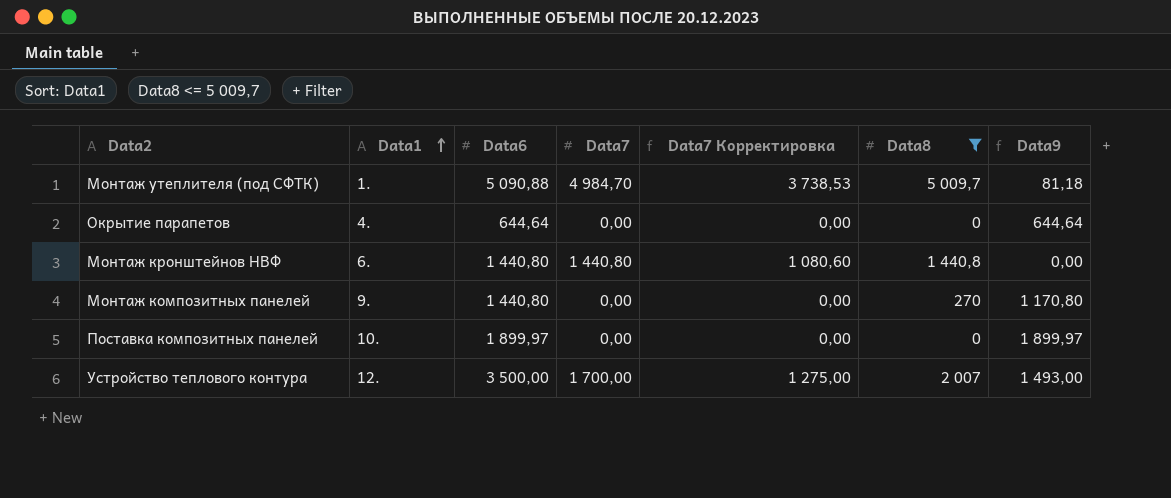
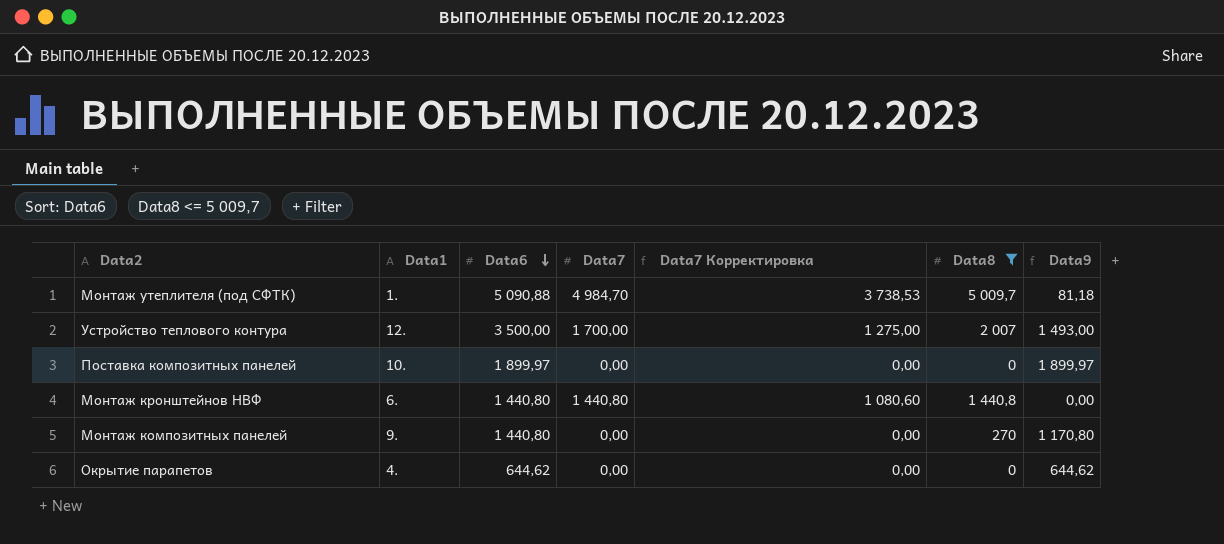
row order: Data1 ascending -> Data6 descending
Окрытие парапетов | Data6: 644,64 -> 644,62
Окрытие парапетов | Data9: 644,64 -> 644,62

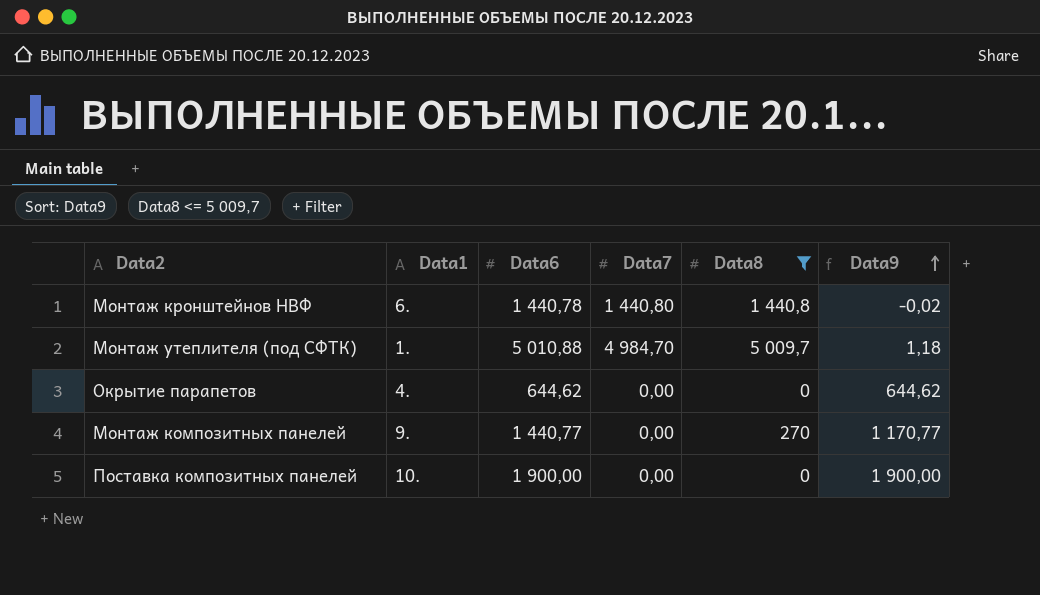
row order: Data6 descending -> Data9 ascending
column Data7 Корректировка | formula: [Data7] * 0,75 -> none
row Устройство теплового контура: 12. | 3 500,00 | 1 700,00 | 1 275,00 | 2 007 | 1 493,00 -> none
Монтаж кронштейнов НВФ | Data6: 1 440,80 -> 1 440,78
Монтаж кронштейнов НВФ | Data9: 0,00 -> -0,02
Монтаж утеплителя (под СФТК) | Data6: 5 090,88 -> 5 010,88
Монтаж утеплителя (под СФТК) | Data9: 81,18 -> 1,18
Монтаж композитных панелей | Data6: 1 440,80 -> 1 440,77
Монтаж композитных панелей | Data9: 1 170,80 -> 1 170,77
Поставка композитных панелей | Data6: 1 899,97 -> 1 900,00
Поставка композитных панелей | Data9: 1 899,97 -> 1 900,00

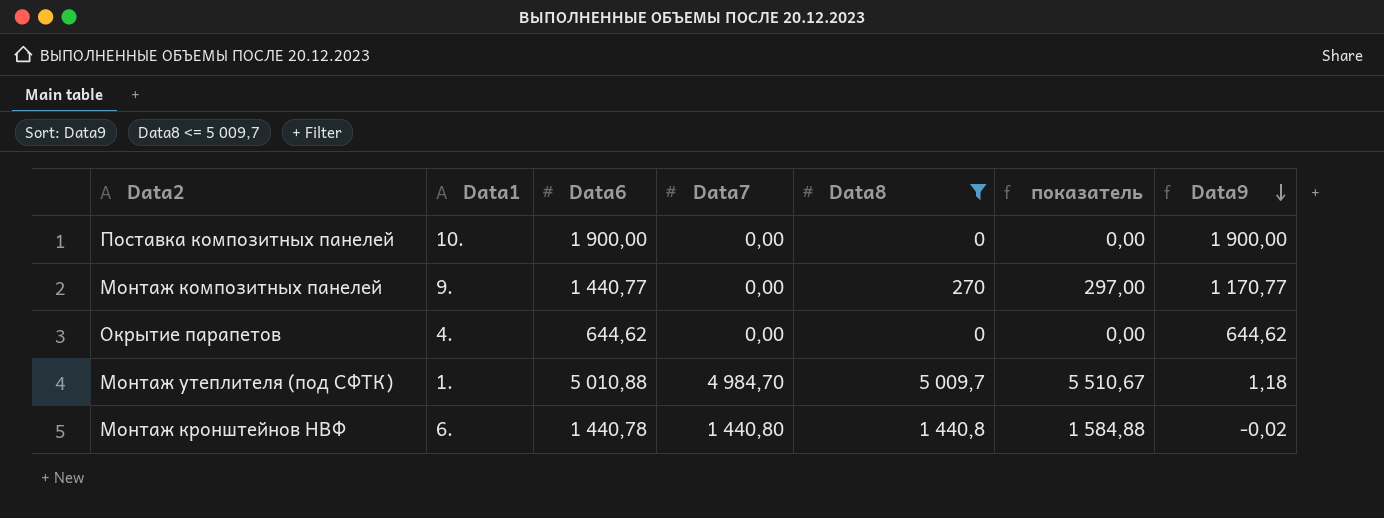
row order: Data9 ascending -> Data9 descending
column показатель | formula: none -> [Data8] * 1,1

